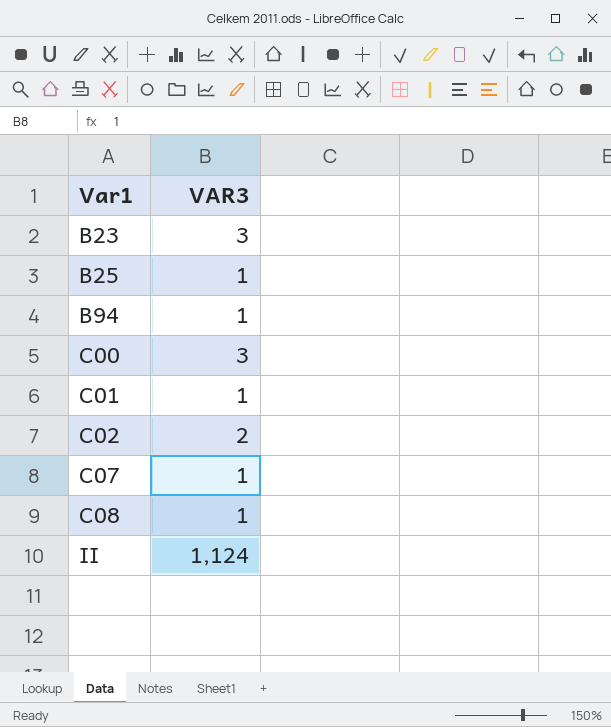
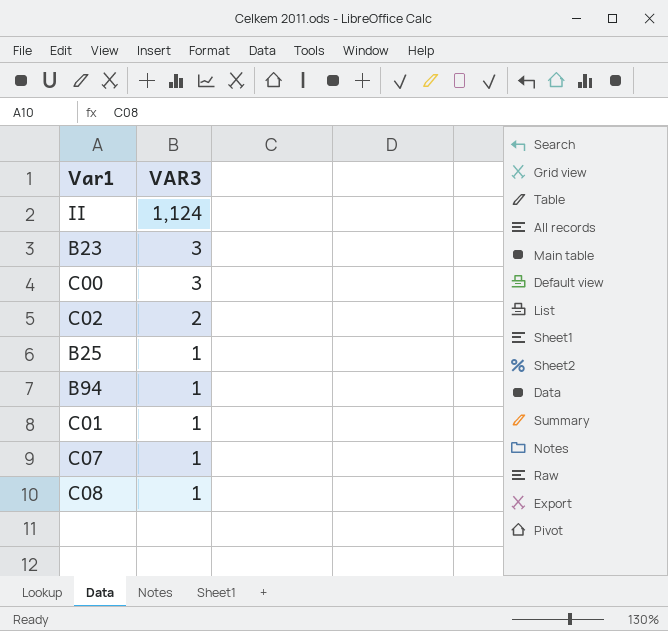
row order: Var1 ascending -> VAR3 descending

